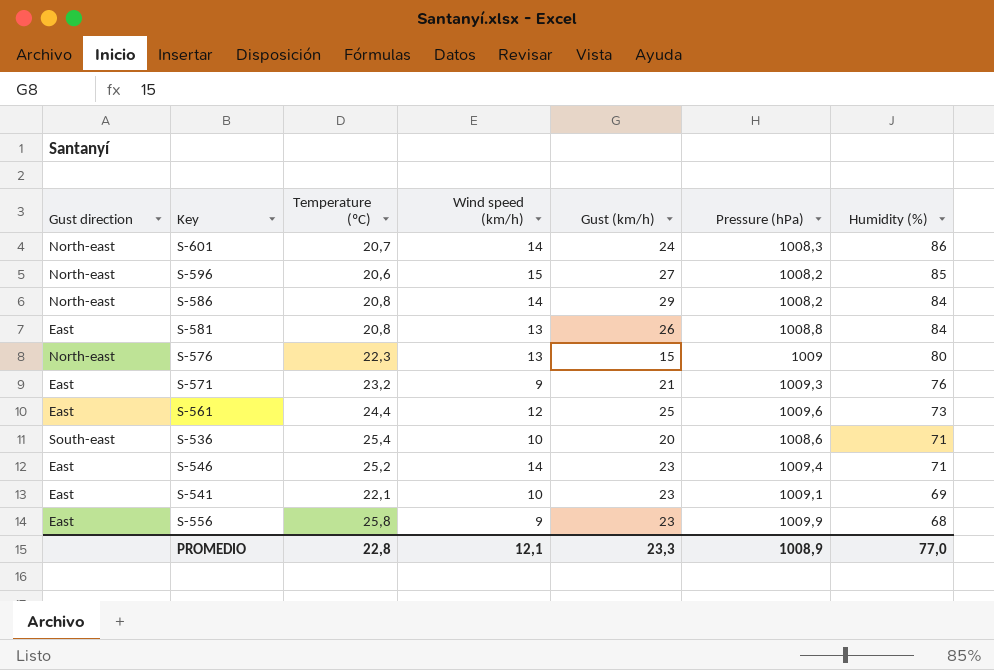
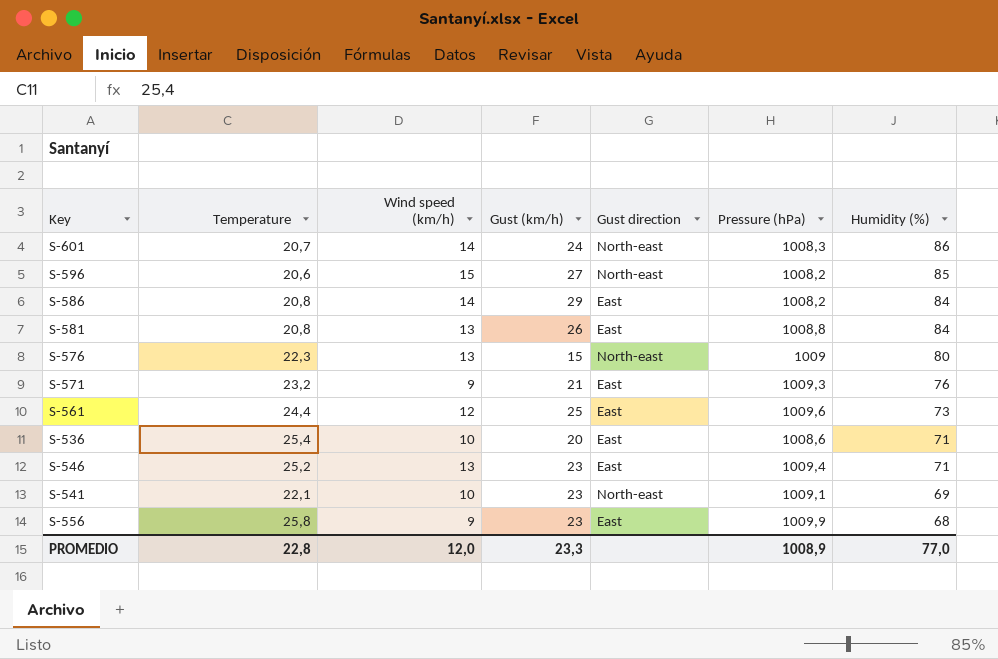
column name: Temperature (ºC) -> Temperature
column Gust direction | position: 1 -> 5
S-586 | Gust direction: North-east -> East
S-536 | Gust direction: South-east -> East
S-546 | Wind speed (km/h): 14 -> 13
S-541 | Gust direction: East -> North-east
PROMEDIO | Wind speed (km/h): 12,1 -> 12,0

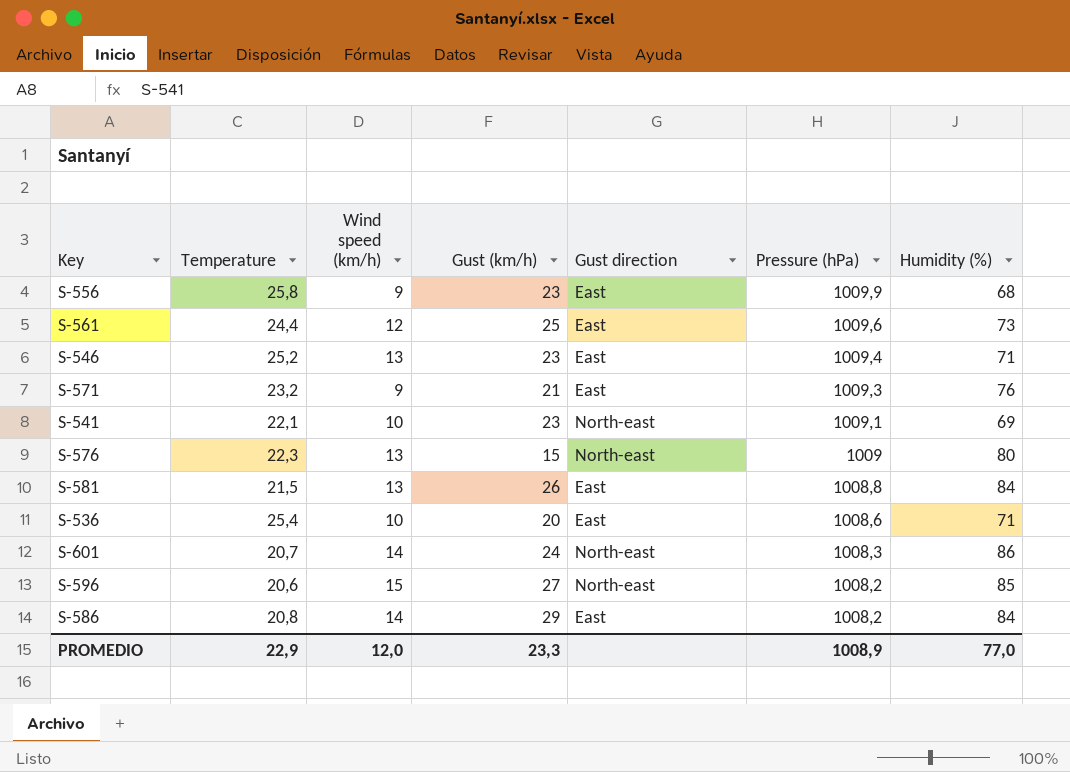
row order: Humidity (%) descending -> Pressure (hPa) descending
S-581 | Temperature: 20,8 -> 21,5
PROMEDIO | Temperature: 22,8 -> 22,9

